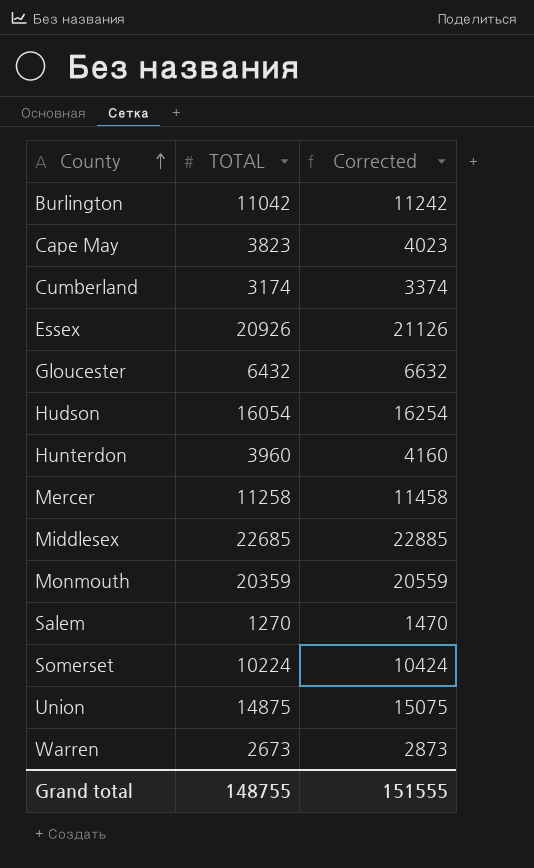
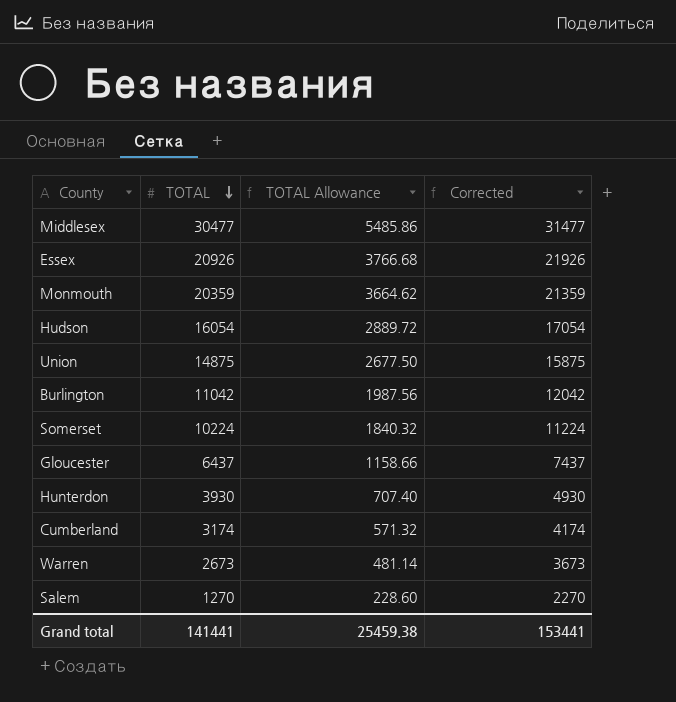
row order: County ascending -> TOTAL descending
column TOTAL Allowance | formula: none -> [TOTAL] * 0.18
column Corrected | formula: [TOTAL] + 200 -> [TOTAL] + 1000
row Cape May: 3823 | 4023 -> none
row Mercer: 11258 | 11458 -> none
Middlesex | TOTAL: 22685 -> 30477
Gloucester | TOTAL: 6432 -> 6437
Hunterdon | TOTAL: 3960 -> 3930
Grand total | TOTAL: 148755 -> 141441
Grand total | Corrected: 151555 -> 153441

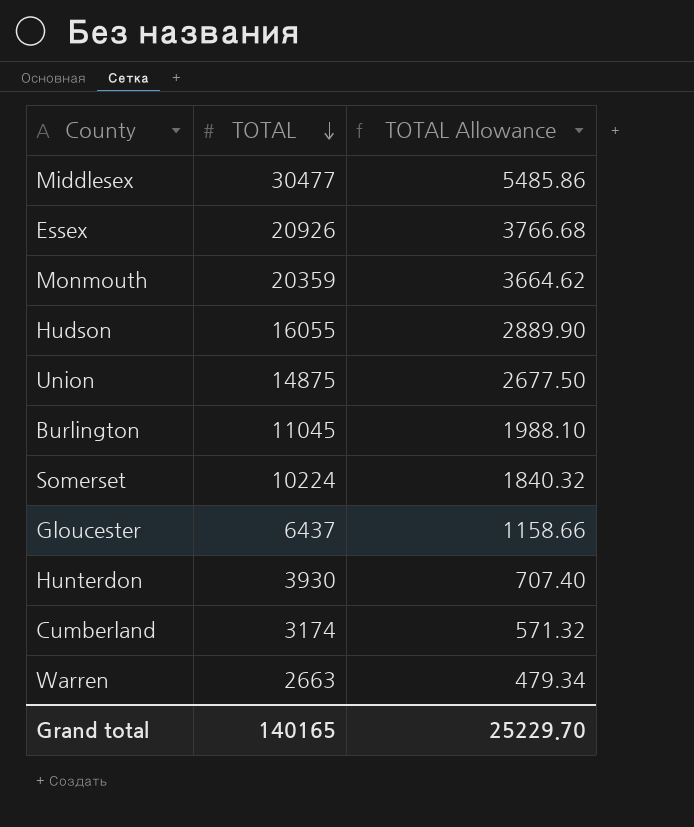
column Corrected | formula: [TOTAL] + 1000 -> none
row Salem: 1270 | 228.60 | 2270 -> none
Hudson | TOTAL: 16054 -> 16055
Hudson | TOTAL Allowance: 2889.72 -> 2889.90
Burlington | TOTAL: 11042 -> 11045
Burlington | TOTAL Allowance: 1987.56 -> 1988.10
Warren | TOTAL: 2673 -> 2663
Warren | TOTAL Allowance: 481.14 -> 479.34
Grand total | TOTAL: 141441 -> 140165
Grand total | TOTAL Allowance: 25459.38 -> 25229.70

